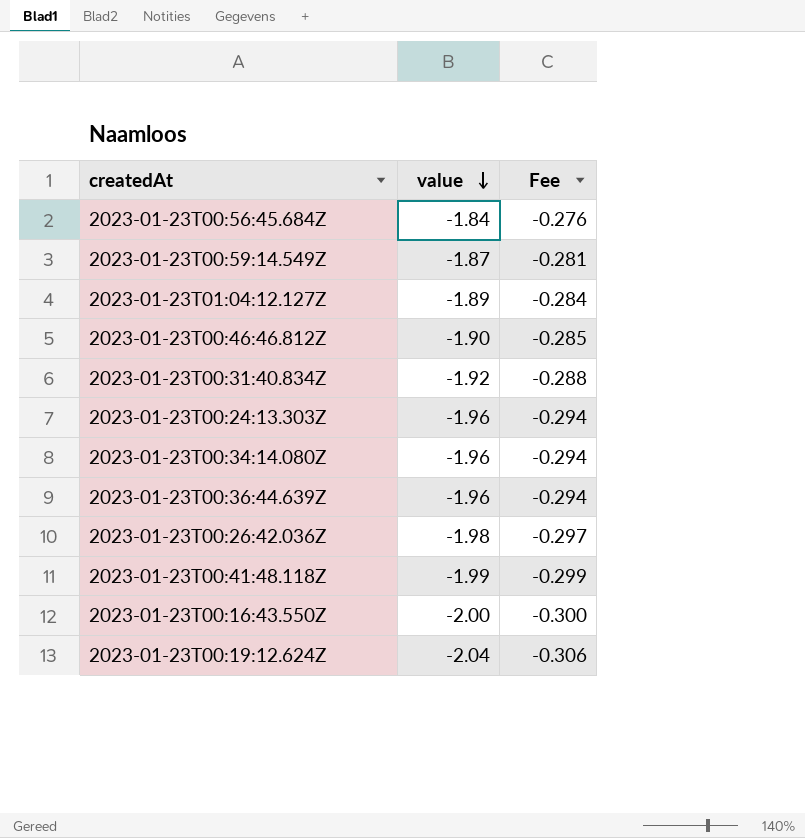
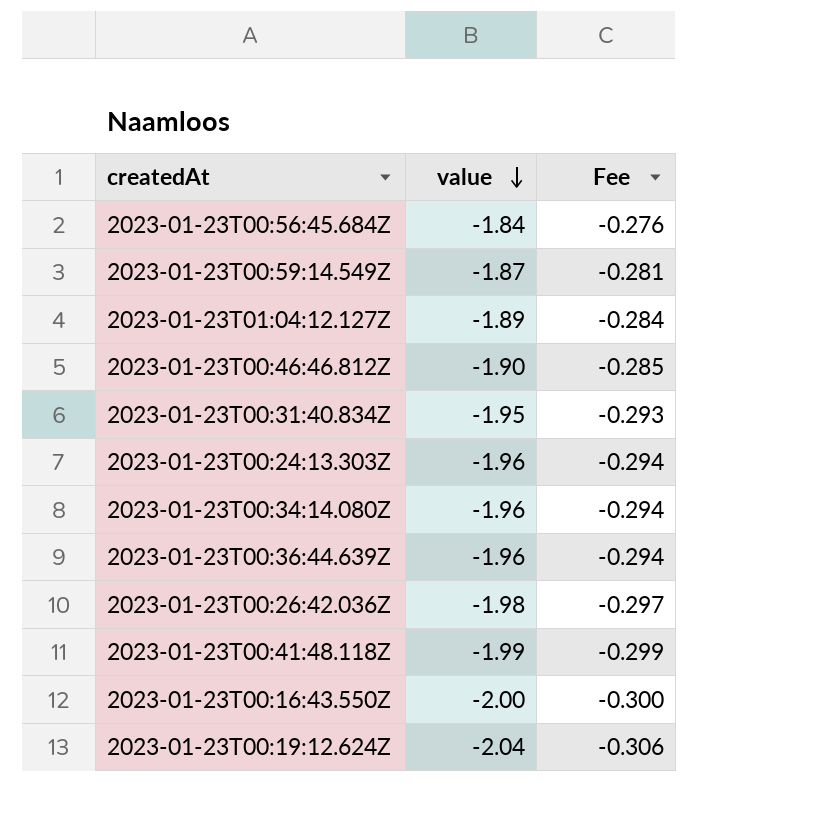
2023-01-23T00:31:40.834Z | value: -1.92 -> -1.95
2023-01-23T00:31:40.834Z | Fee: -0.288 -> -0.293

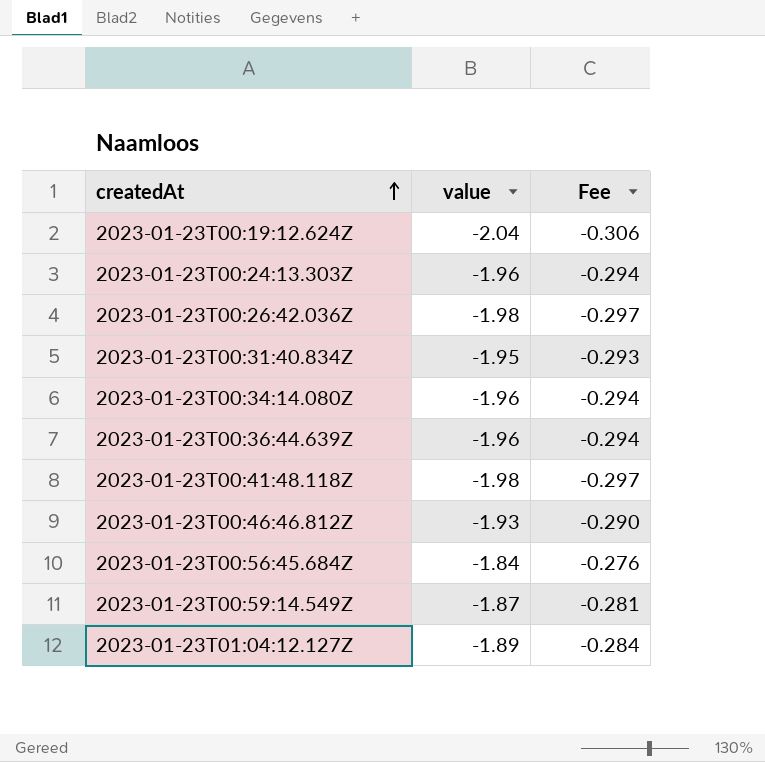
row order: value descending -> createdAt ascending
row 2023-01-23T00:16:43.550Z: -2.00 | -0.300 -> none
2023-01-23T00:41:48.118Z | value: -1.99 -> -1.98
2023-01-23T00:41:48.118Z | Fee: -0.299 -> -0.297
2023-01-23T00:46:46.812Z | value: -1.90 -> -1.93
2023-01-23T00:46:46.812Z | Fee: -0.285 -> -0.290

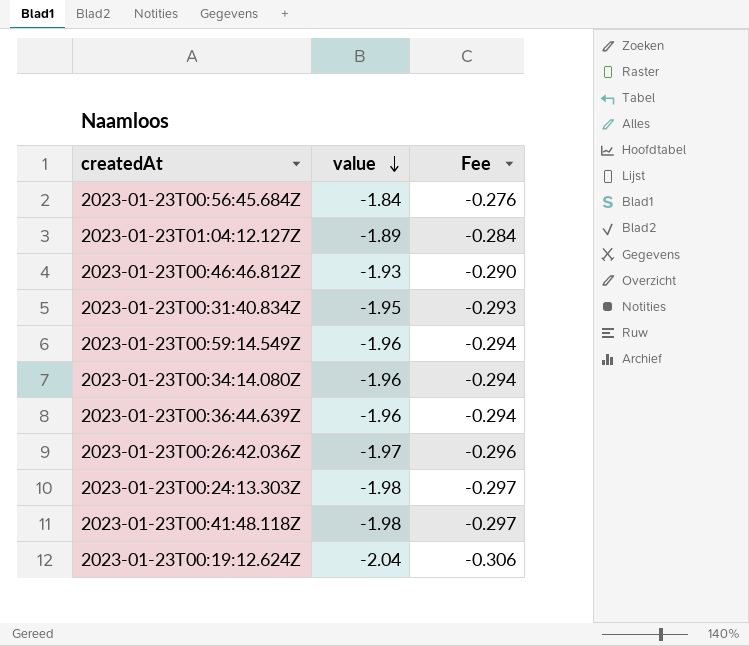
row order: createdAt ascending -> value descending
2023-01-23T00:59:14.549Z | value: -1.87 -> -1.96
2023-01-23T00:59:14.549Z | Fee: -0.281 -> -0.294
2023-01-23T00:26:42.036Z | value: -1.98 -> -1.97
2023-01-23T00:26:42.036Z | Fee: -0.297 -> -0.296
2023-01-23T00:24:13.303Z | value: -1.96 -> -1.98
2023-01-23T00:24:13.303Z | Fee: -0.294 -> -0.297

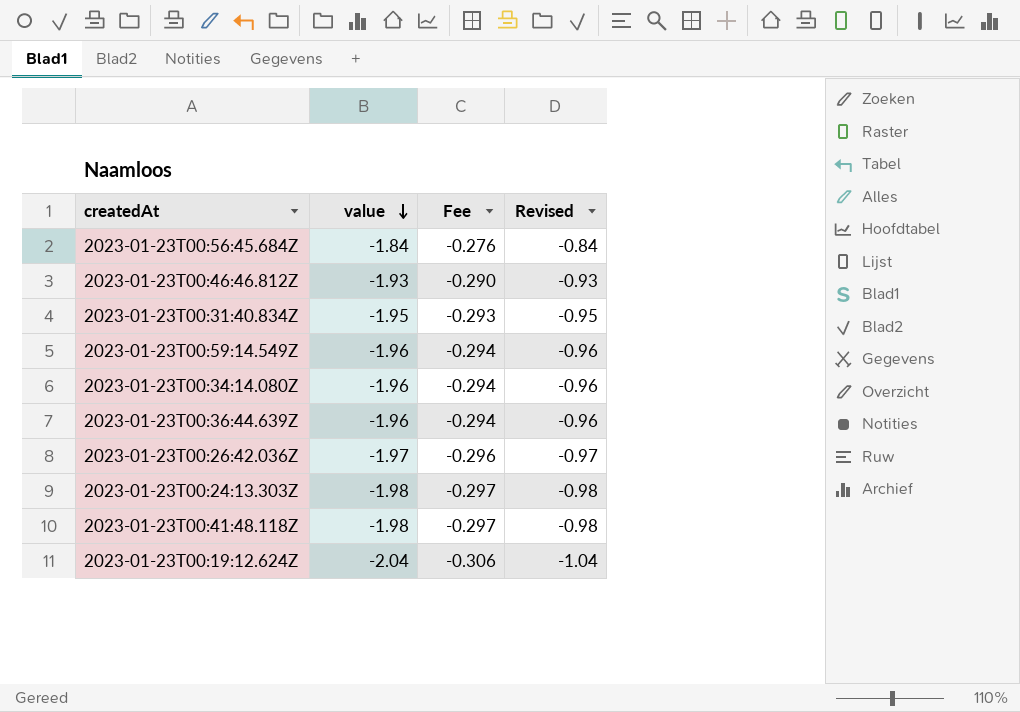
column Revised | formula: none -> [value] + 1
row 2023-01-23T01:04:12.127Z: -1.89 | -0.284 -> none

